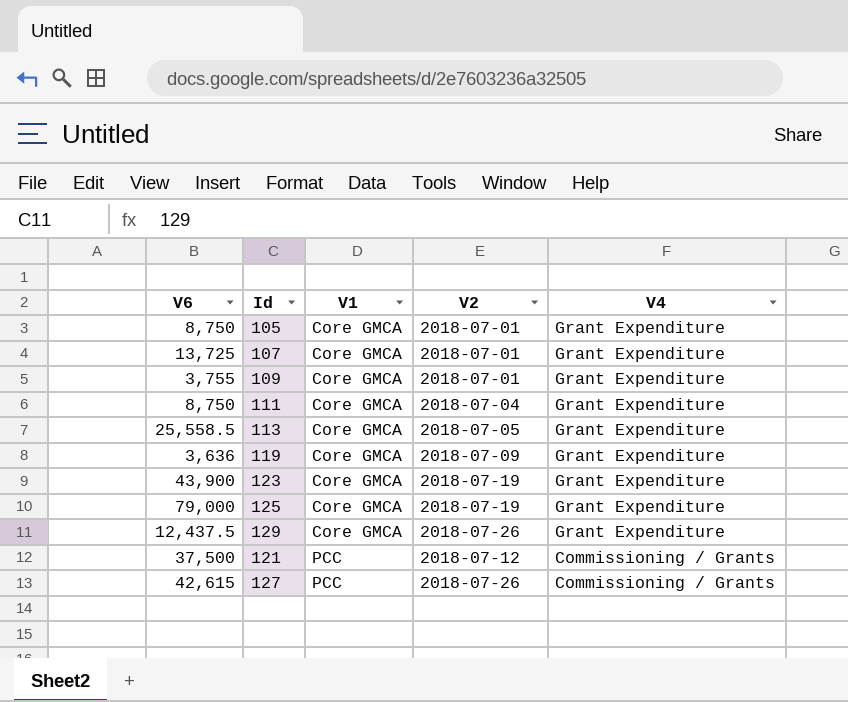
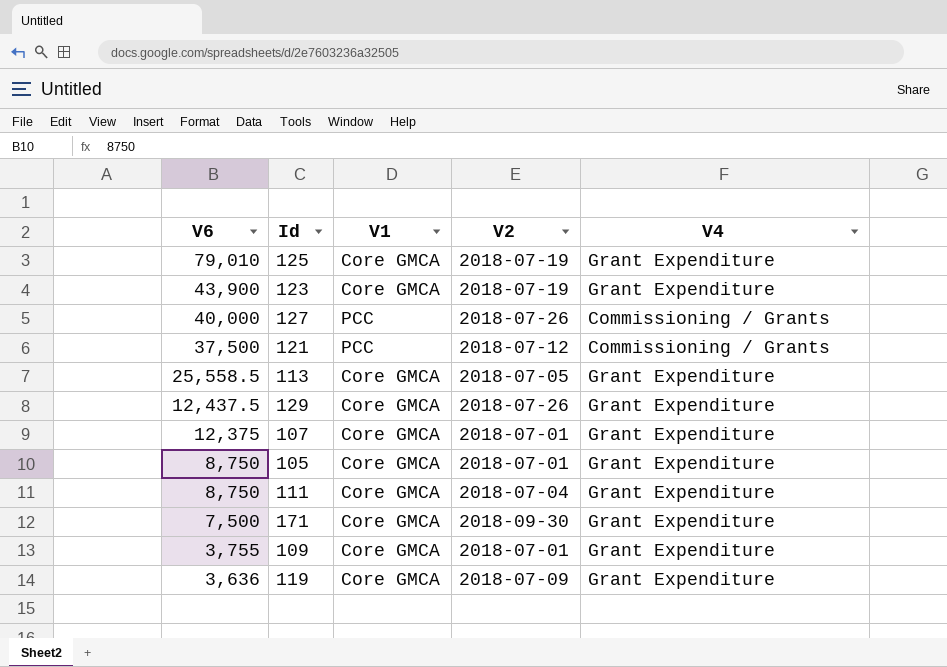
row order: V1 ascending -> V6 descending
125 | V6: 79,000 -> 79,010
127 | V6: 42,615 -> 40,000
107 | V6: 13,725 -> 12,375
row 171: none -> 7,500 | Core GMCA | 2018-09-30 | Grant Expenditure

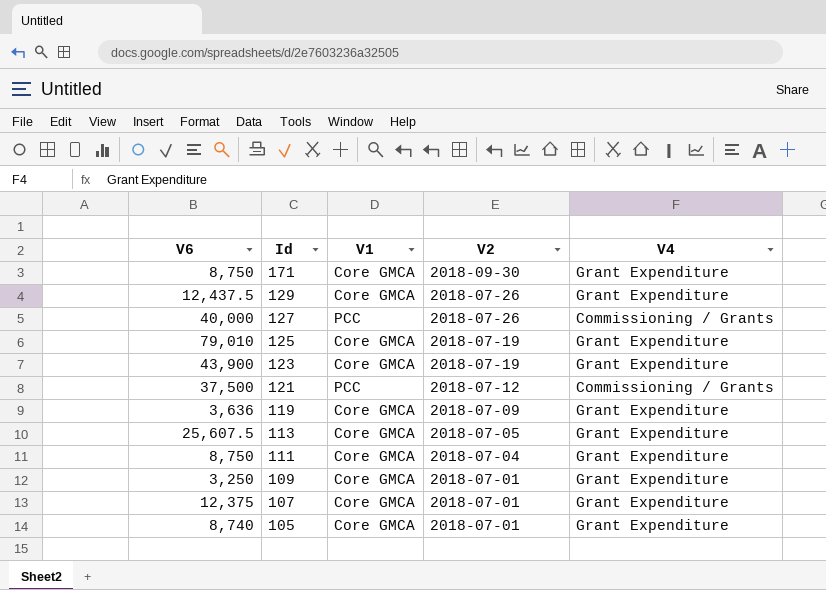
row order: V6 descending -> Id descending
171 | V6: 7,500 -> 8,750
113 | V6: 25,558.5 -> 25,607.5
109 | V6: 3,755 -> 3,250
105 | V6: 8,750 -> 8,740

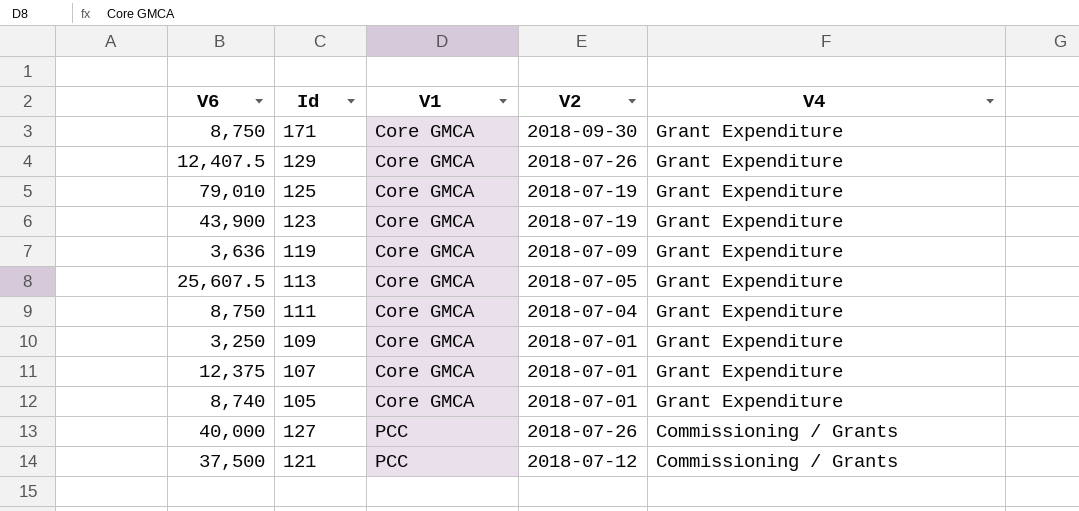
row order: Id descending -> V1 ascending
129 | V6: 12,437.5 -> 12,407.5

